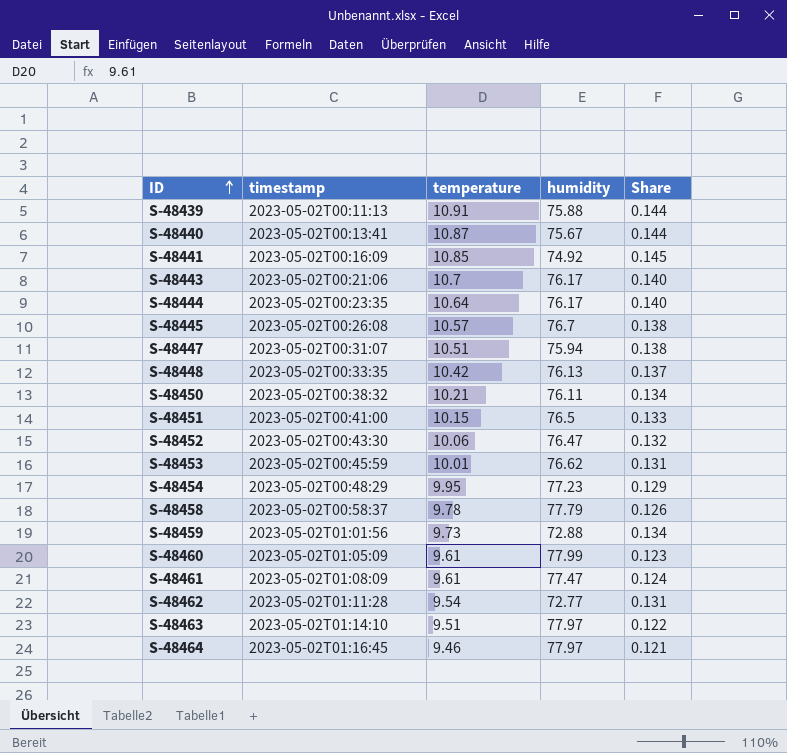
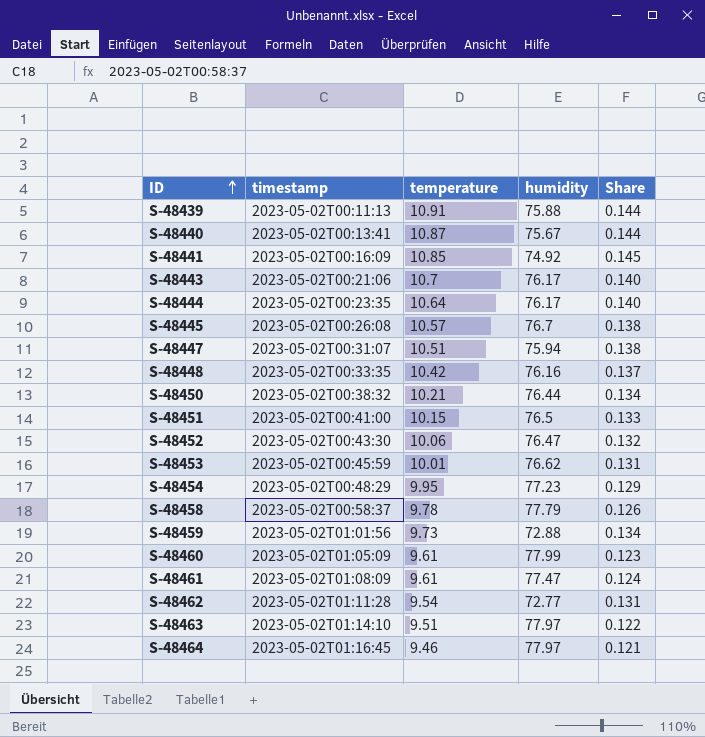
S-48448 | humidity: 76.13 -> 76.16
S-48450 | humidity: 76.11 -> 76.44

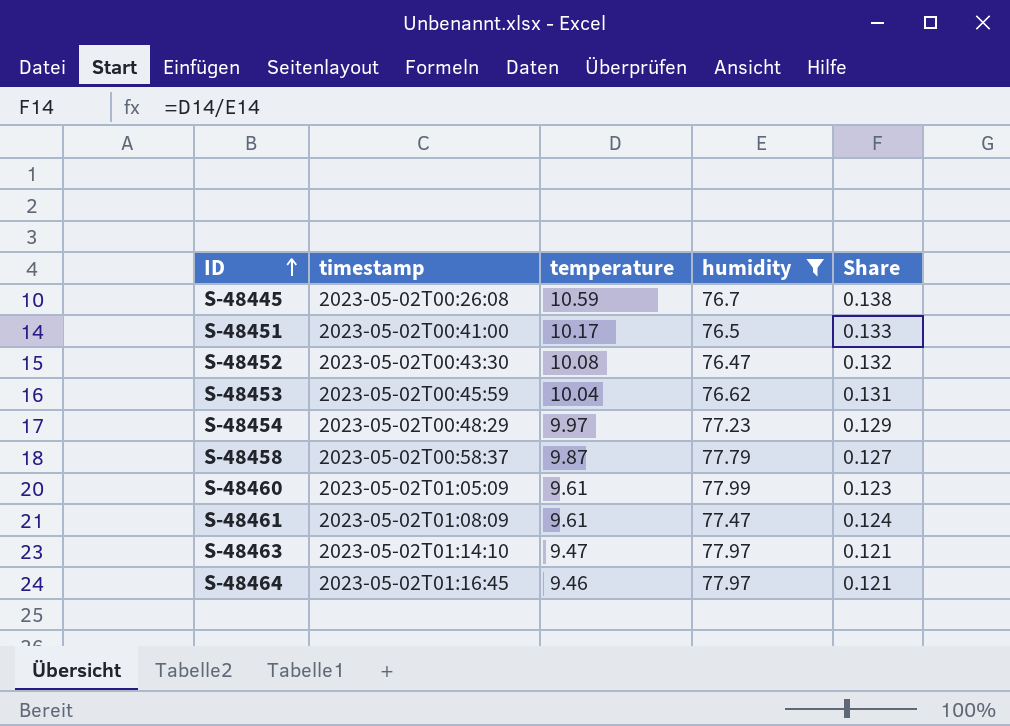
filter: none -> humidity >= 76.47
S-48445 | temperature: 10.57 -> 10.59
S-48451 | temperature: 10.15 -> 10.17
S-48452 | temperature: 10.06 -> 10.08
S-48453 | temperature: 10.01 -> 10.04
S-48454 | temperature: 9.95 -> 9.97
S-48458 | temperature: 9.78 -> 9.87
S-48458 | Share: 0.126 -> 0.127
S-48463 | temperature: 9.51 -> 9.47
S-48463 | Share: 0.122 -> 0.121

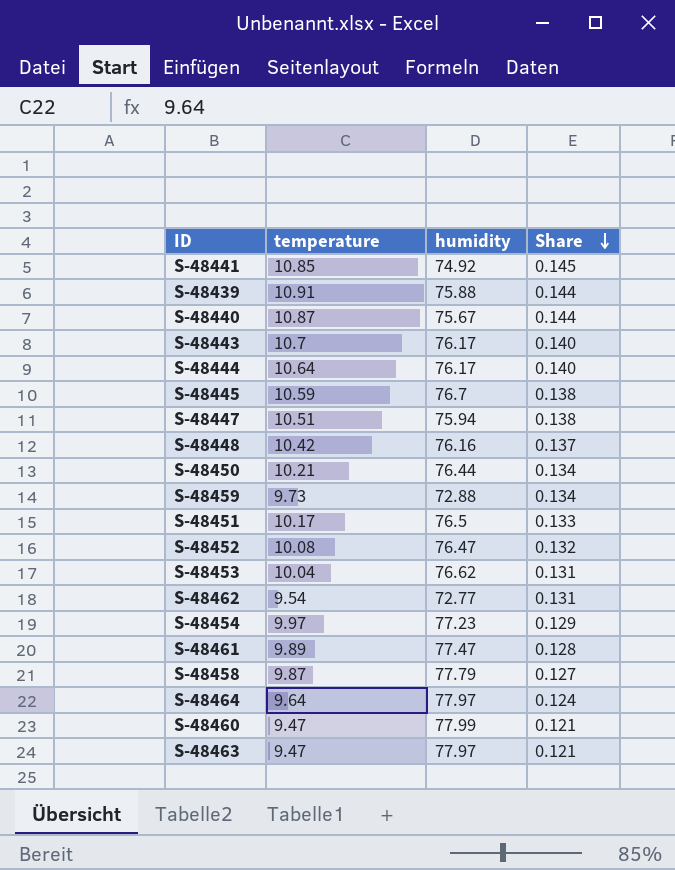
filter: humidity >= 76.47 -> none
row order: ID ascending -> Share descending
column timestamp | position: 2 -> none
S-48461 | temperature: 9.61 -> 9.89
S-48461 | Share: 0.124 -> 0.128
S-48464 | temperature: 9.46 -> 9.64
S-48464 | Share: 0.121 -> 0.124
S-48460 | temperature: 9.61 -> 9.47
S-48460 | Share: 0.123 -> 0.121

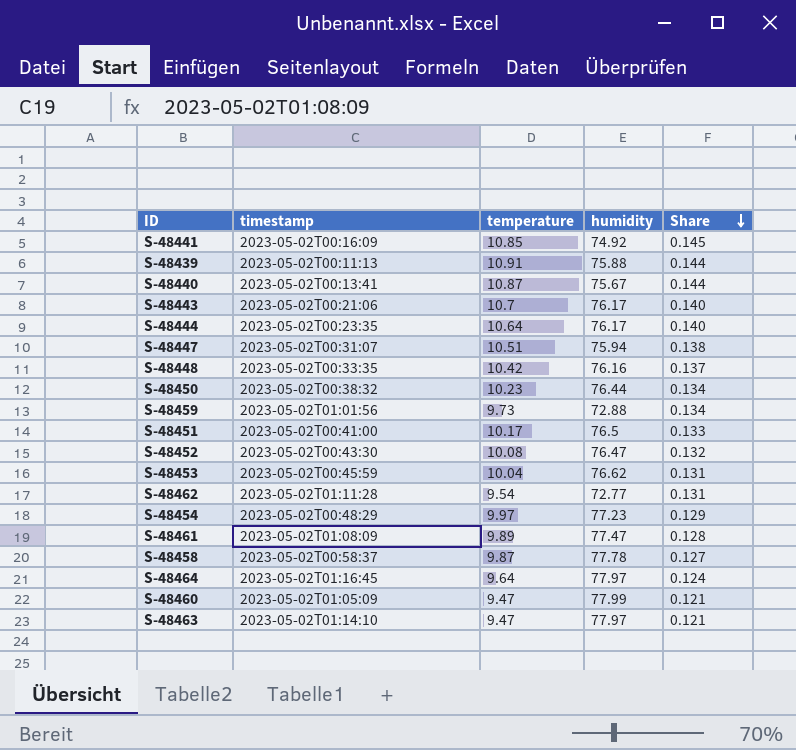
column timestamp | position: none -> 2
row S-48445: 10.59 | 76.7 | 0.138 -> none
S-48450 | temperature: 10.21 -> 10.23
S-48458 | humidity: 77.79 -> 77.78

